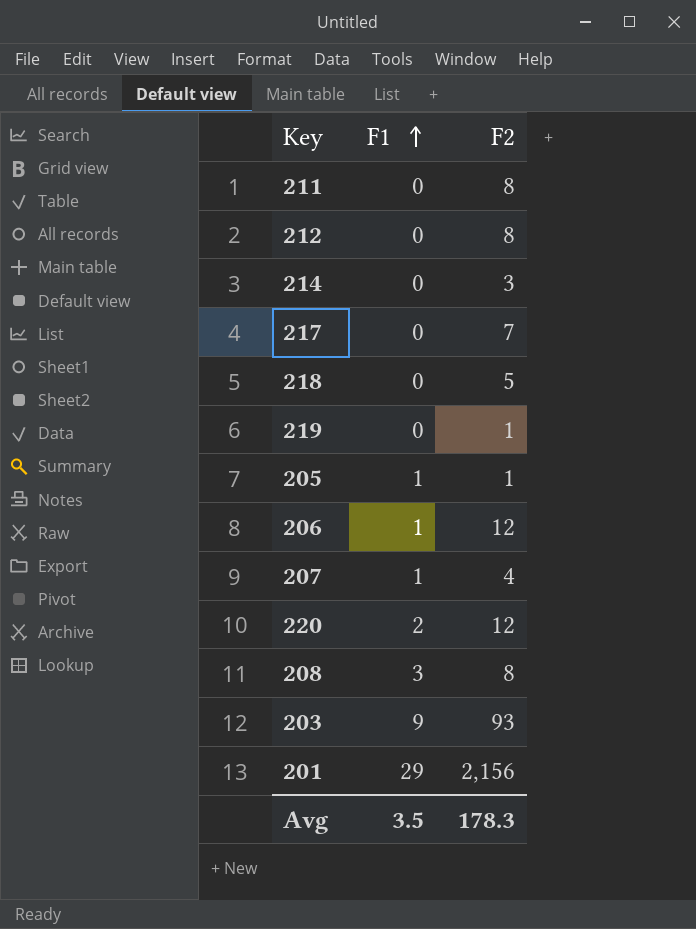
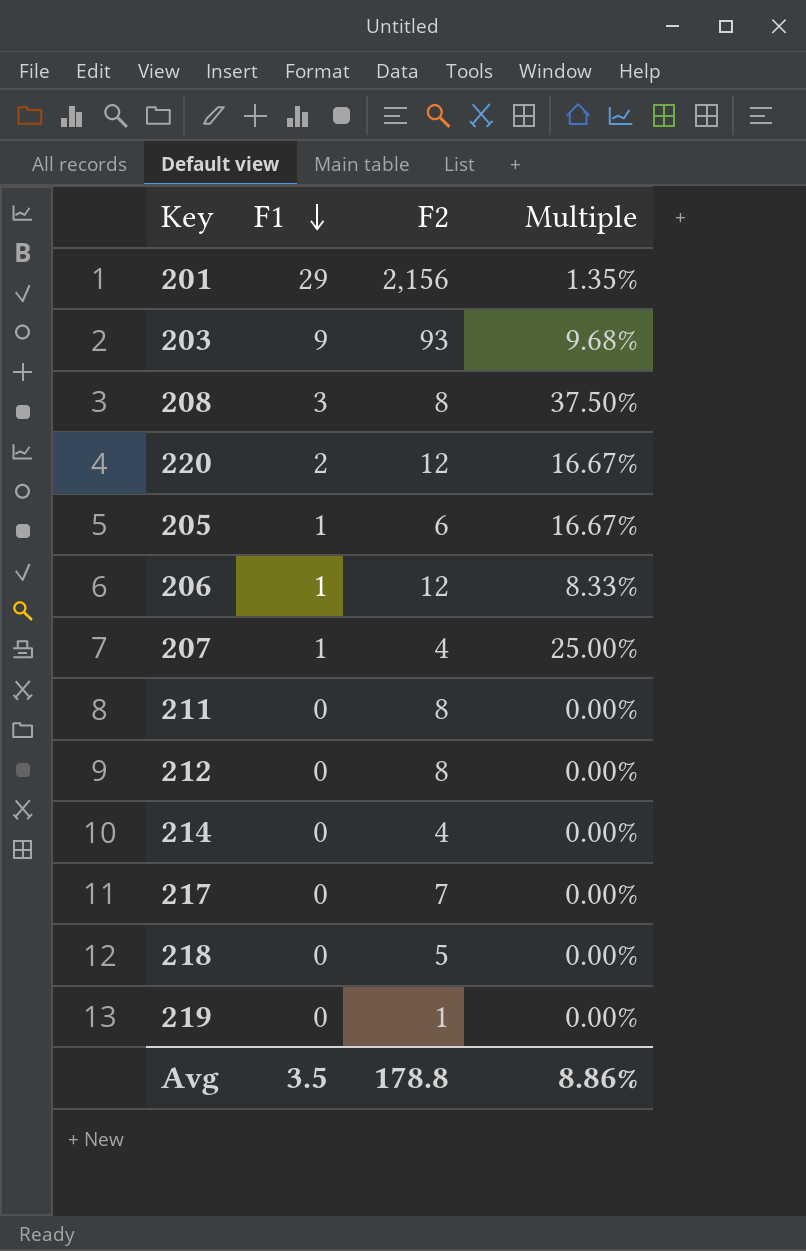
row order: F1 ascending -> F1 descending
column Multiple | formula: none -> [F1] / [F2]
205 | F2: 1 -> 6
214 | F2: 3 -> 4
Avg | F2: 178.3 -> 178.8

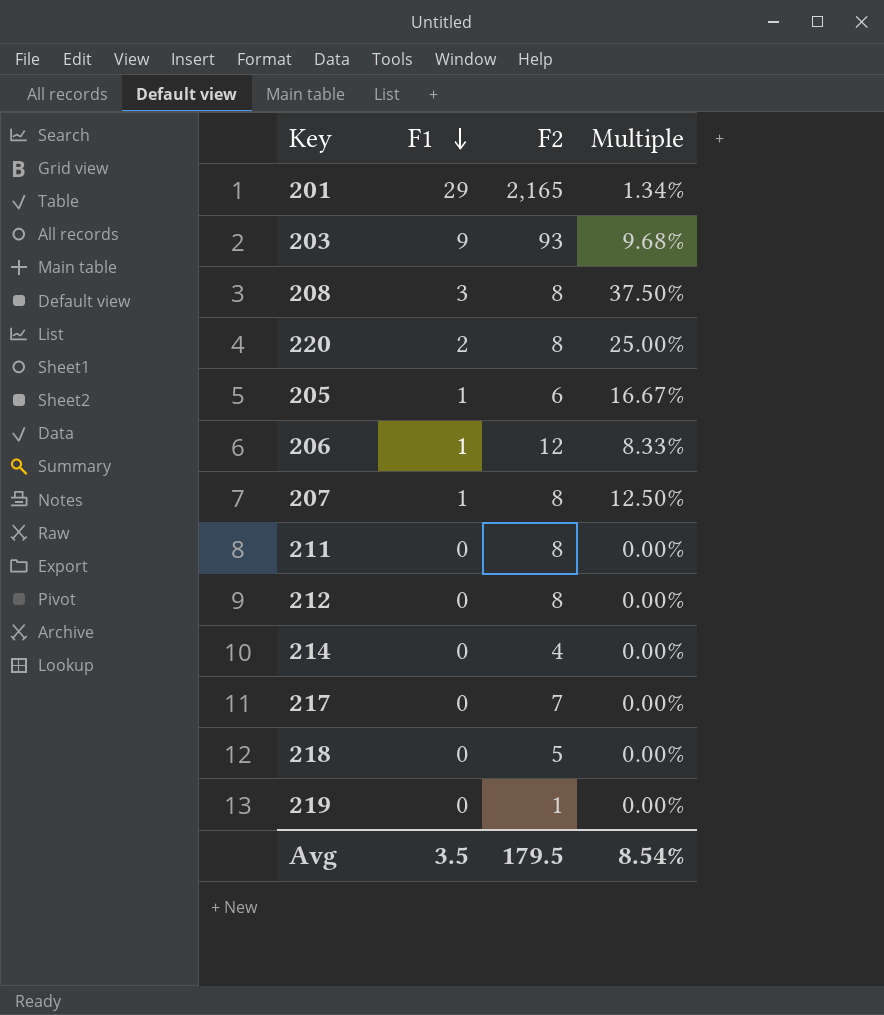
201 | F2: 2,156 -> 2,165
201 | Multiple: 1.35% -> 1.34%
220 | F2: 12 -> 8
220 | Multiple: 16.67% -> 25.00%
207 | F2: 4 -> 8
207 | Multiple: 25.00% -> 12.50%
Avg | F2: 178.8 -> 179.5
Avg | Multiple: 8.86% -> 8.54%

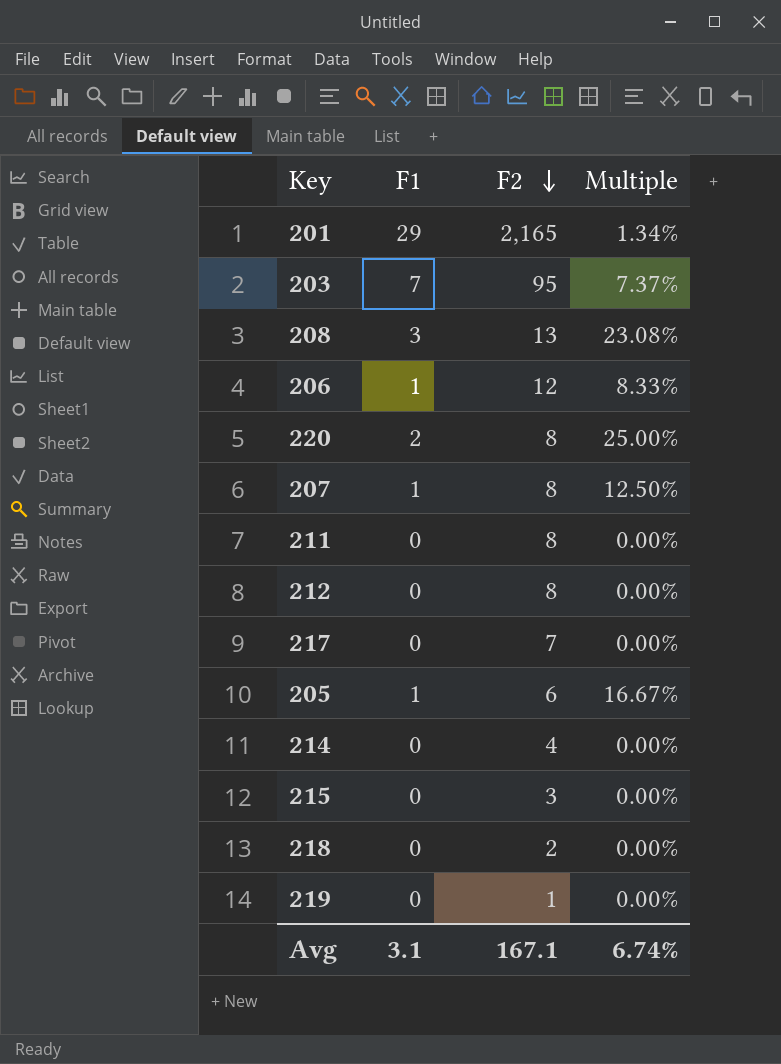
row order: F1 descending -> F2 descending
203 | F1: 9 -> 7
203 | F2: 93 -> 95
203 | Multiple: 9.68% -> 7.37%
208 | F2: 8 -> 13
208 | Multiple: 37.50% -> 23.08%
row 215: none -> 0 | 3 | 0.00%
218 | F2: 5 -> 2
Avg | F1: 3.5 -> 3.1
Avg | F2: 179.5 -> 167.1
Avg | Multiple: 8.54% -> 6.74%

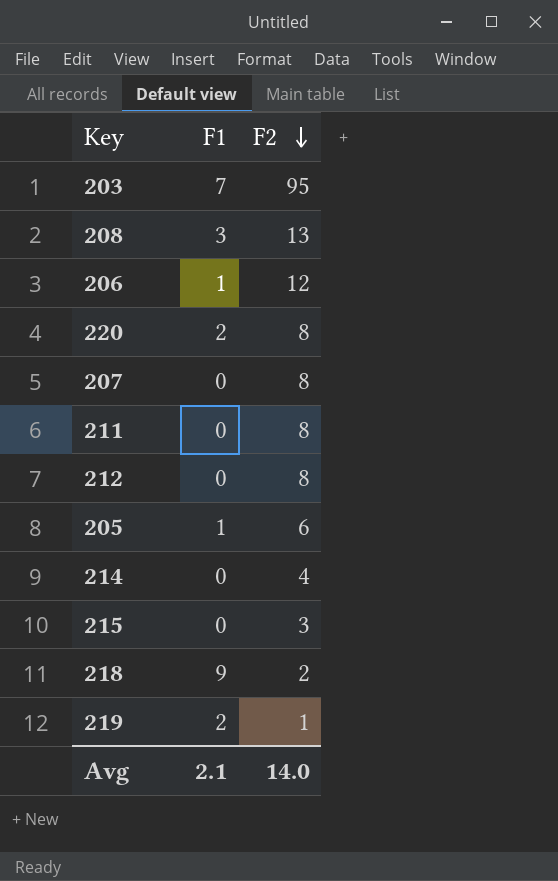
column Multiple | formula: [F1] / [F2] -> none
row 201: 29 | 2,165 | 1.34% -> none
row 217: 0 | 7 | 0.00% -> none
207 | F1: 1 -> 0
218 | F1: 0 -> 9
219 | F1: 0 -> 2
Avg | F1: 3.1 -> 2.1
Avg | F2: 167.1 -> 14.0

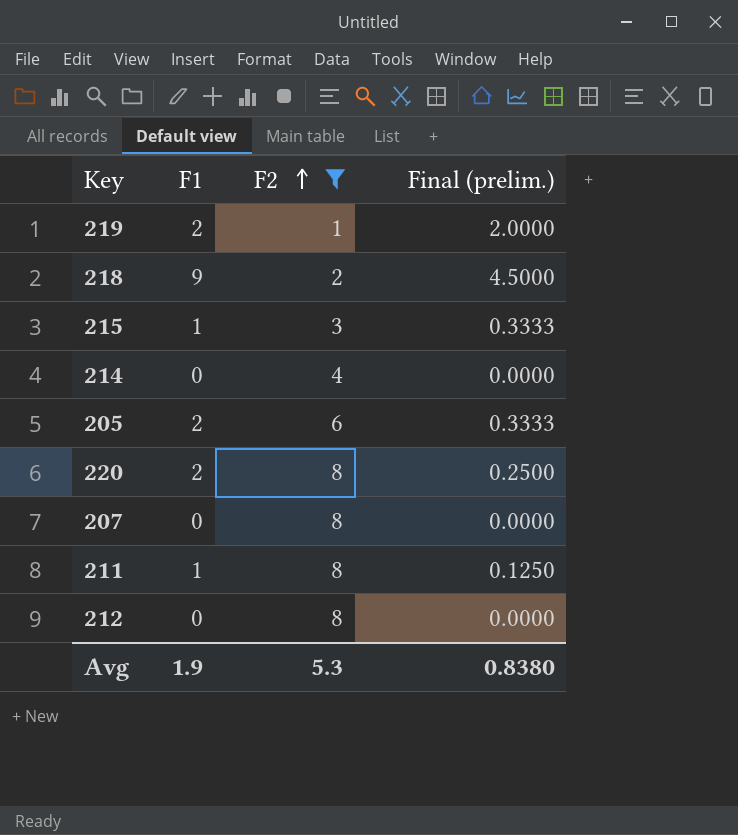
filter: none -> F2 <= 8
row order: F2 descending -> F2 ascending
column Final (prelim.) | formula: none -> [F1] / [F2]
215 | F1: 0 -> 1
205 | F1: 1 -> 2
211 | F1: 0 -> 1
Avg | F1: 2.1 -> 1.9
Avg | F2: 14.0 -> 5.3

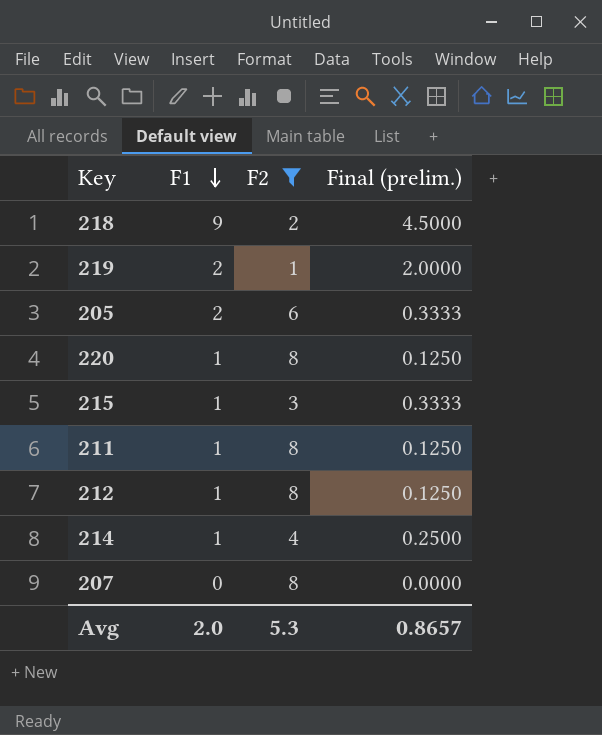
row order: F2 ascending -> F1 descending
220 | F1: 2 -> 1
220 | Final (prelim.): 0.2500 -> 0.1250
212 | F1: 0 -> 1
212 | Final (prelim.): 0.0000 -> 0.1250
214 | F1: 0 -> 1
214 | Final (prelim.): 0.0000 -> 0.2500
Avg | F1: 1.9 -> 2.0
Avg | Final (prelim.): 0.8380 -> 0.8657

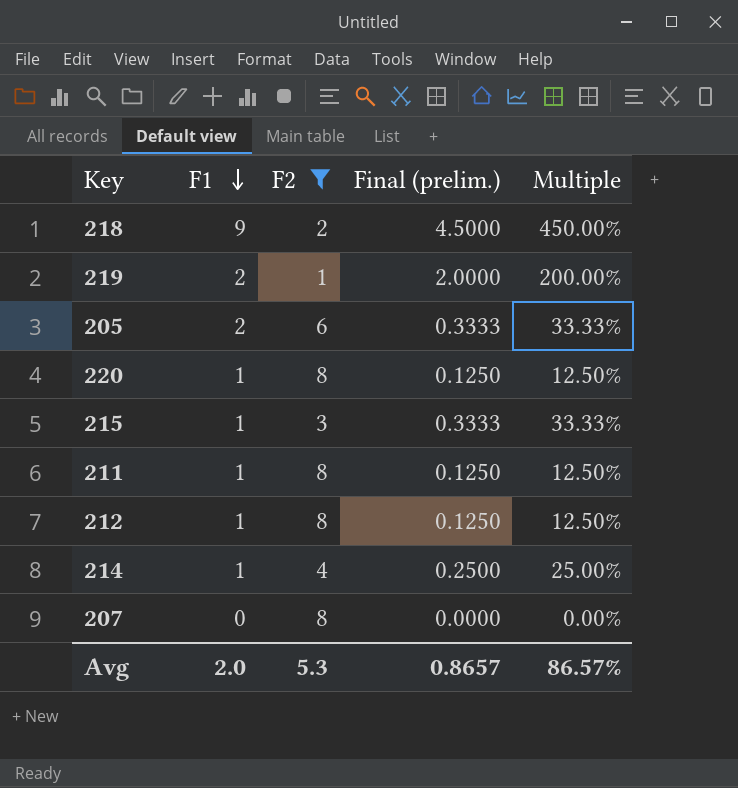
column Multiple | formula: none -> [F1] / [F2]

